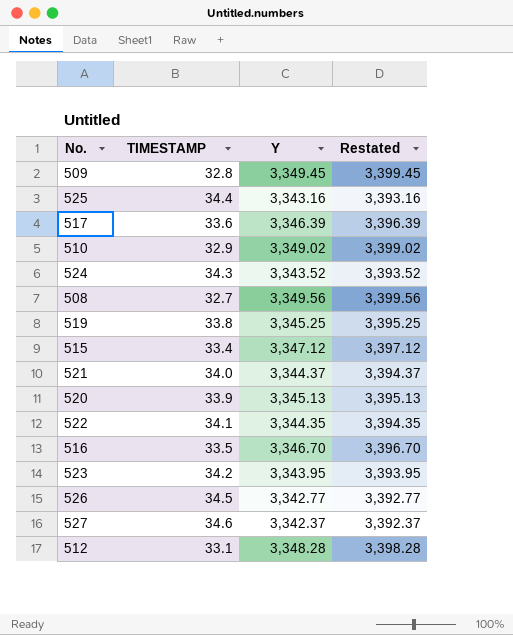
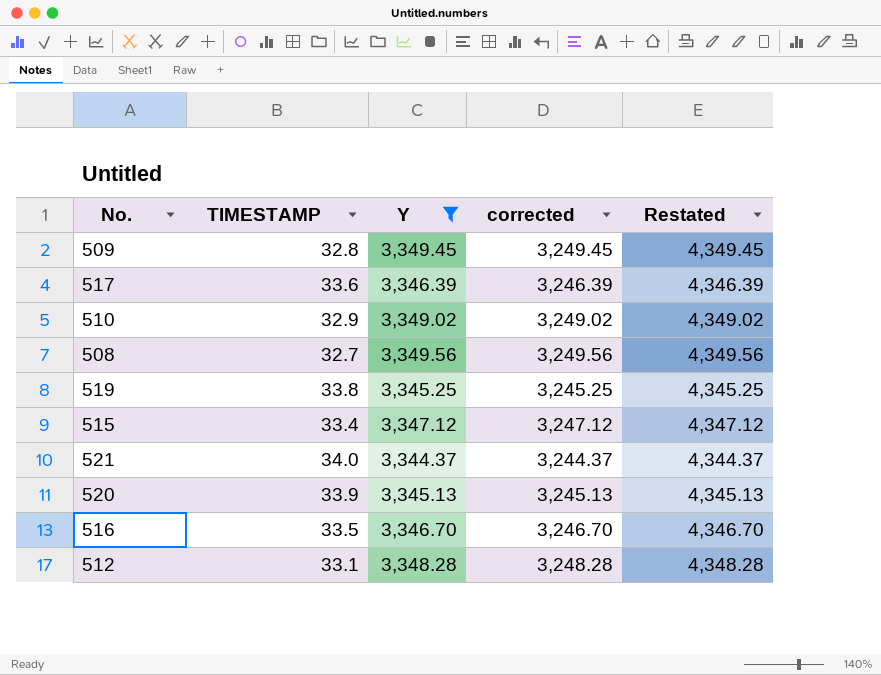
filter: none -> Y >= 3,344.37
column corrected | formula: none -> [Y] - 100
column Restated | formula: [Y] + 50 -> [Y] + 1000

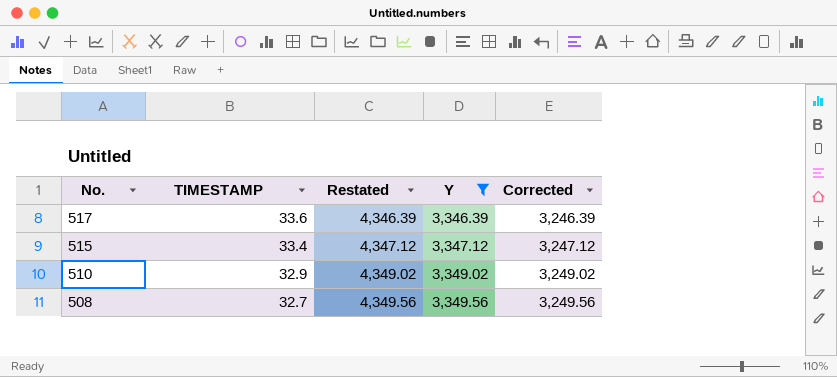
row order: none -> No. descending
column Restated | position: 5 -> 3
column name: corrected -> Corrected
row 509: 32.8 | 3,349.45 | 3,249.45 | 4,349.45 -> none
row 519: 33.8 | 3,345.25 | 3,245.25 | 4,345.25 -> none
row 521: 34.0 | 3,344.37 | 3,244.37 | 4,344.37 -> none
row 520: 33.9 | 3,345.13 | 3,245.13 | 4,345.13 -> none
row 516: 33.5 | 3,346.70 | 3,246.70 | 4,346.70 -> none
row 512: 33.1 | 3,348.28 | 3,248.28 | 4,348.28 -> none

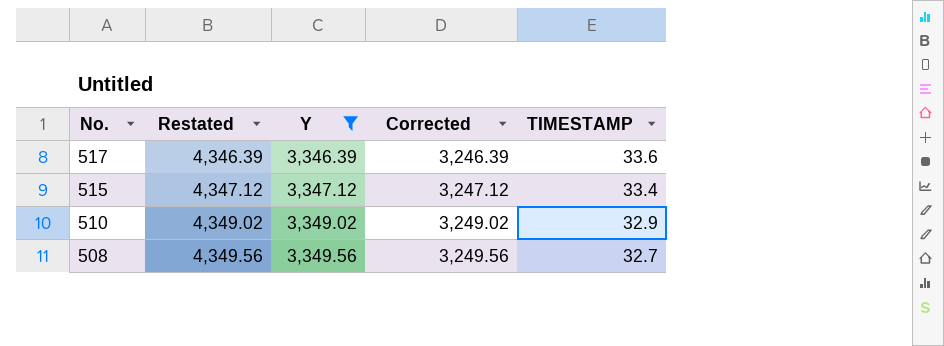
column TIMESTAMP | position: 2 -> 5

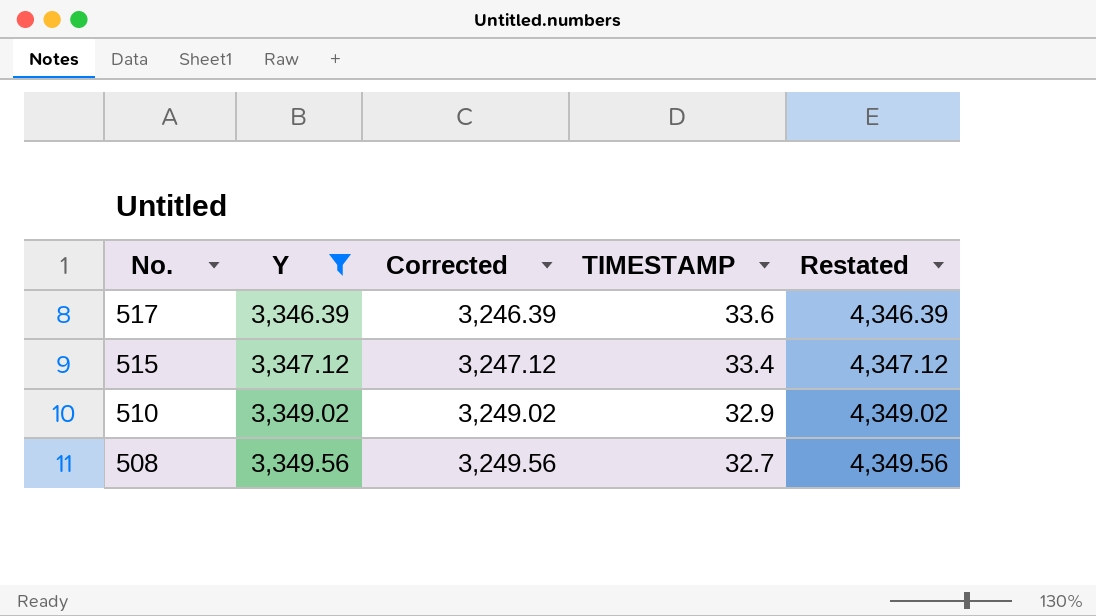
column Restated | position: 2 -> 5

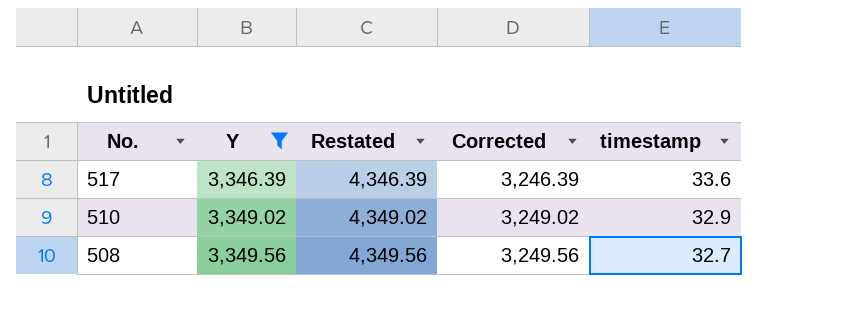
column Restated | position: 5 -> 3
column name: TIMESTAMP -> timestamp
row 515: 3,347.12 | 3,247.12 | 33.4 | 4,347.12 -> none

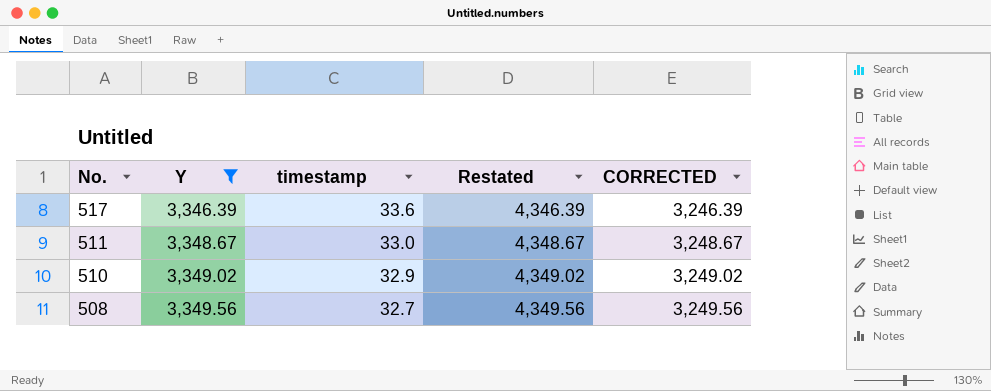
column timestamp | position: 5 -> 3
column name: Corrected -> CORRECTED
row 511: none -> 3,348.67 | 33.0 | 4,348.67 | 3,248.67

